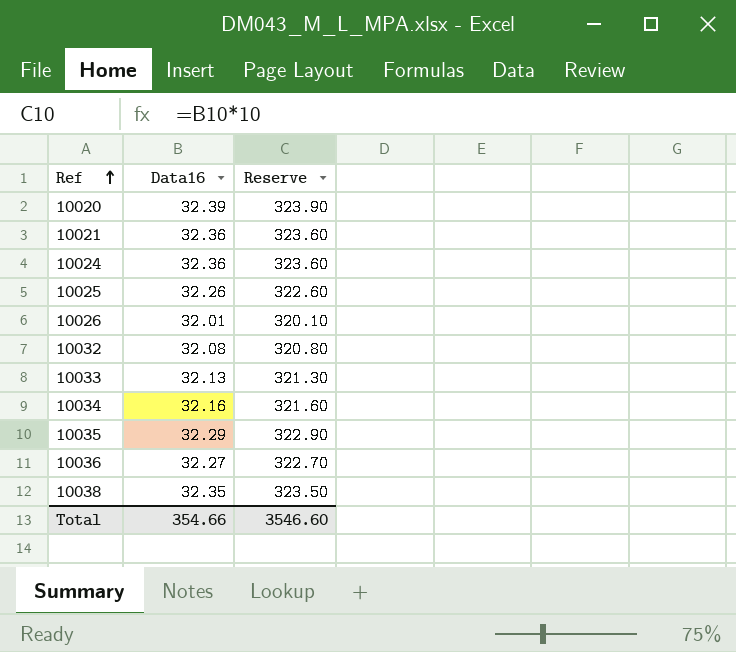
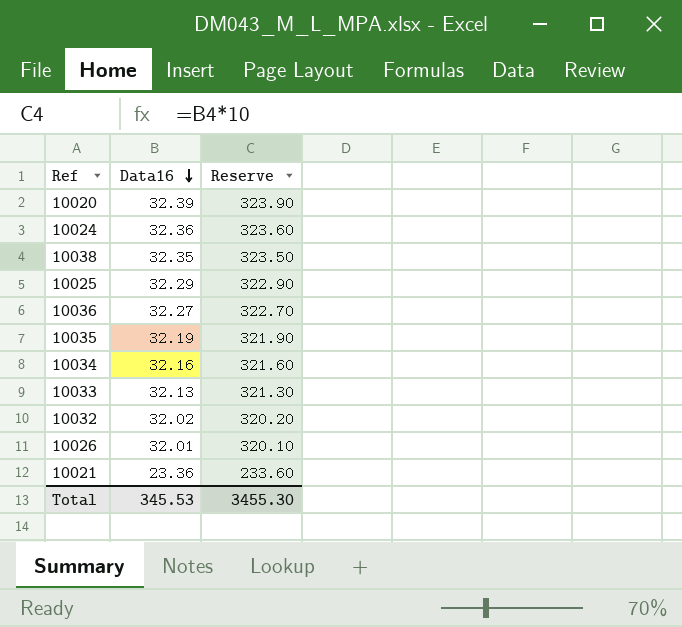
row order: Ref ascending -> Data16 descending
10025 | Data16: 32.26 -> 32.29
10025 | Reserve: 322.60 -> 322.90
10035 | Data16: 32.29 -> 32.19
10035 | Reserve: 322.90 -> 321.90
10032 | Data16: 32.08 -> 32.02
10032 | Reserve: 320.80 -> 320.20
10021 | Data16: 32.36 -> 23.36
10021 | Reserve: 323.60 -> 233.60
Total | Data16: 354.66 -> 345.53
Total | Reserve: 3546.60 -> 3455.30

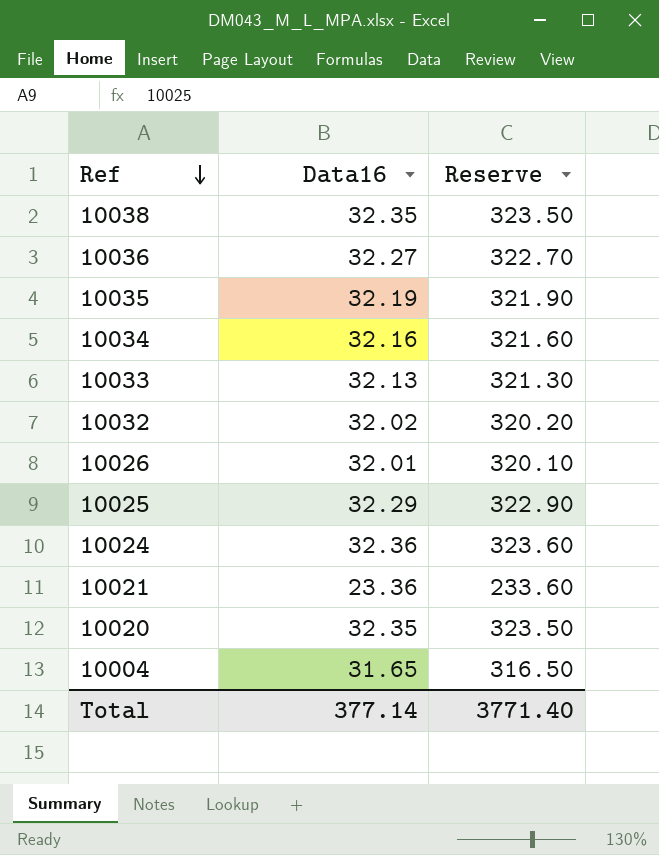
row order: Data16 descending -> Ref descending
10020 | Data16: 32.39 -> 32.35
10020 | Reserve: 323.90 -> 323.50
row 10004: none -> 31.65 | 316.50
Total | Data16: 345.53 -> 377.14
Total | Reserve: 3455.30 -> 3771.40

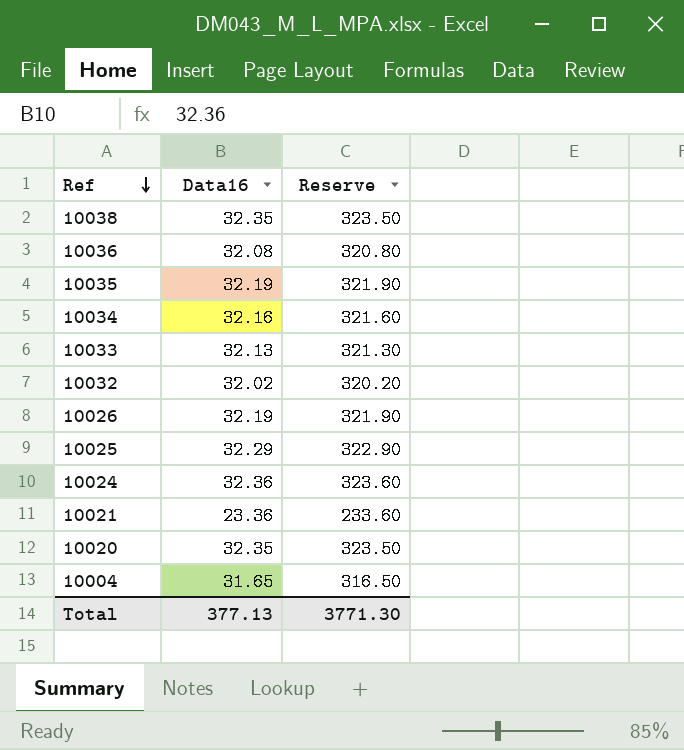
10036 | Data16: 32.27 -> 32.08
10036 | Reserve: 322.70 -> 320.80
10026 | Data16: 32.01 -> 32.19
10026 | Reserve: 320.10 -> 321.90
Total | Data16: 377.14 -> 377.13
Total | Reserve: 3771.40 -> 3771.30

